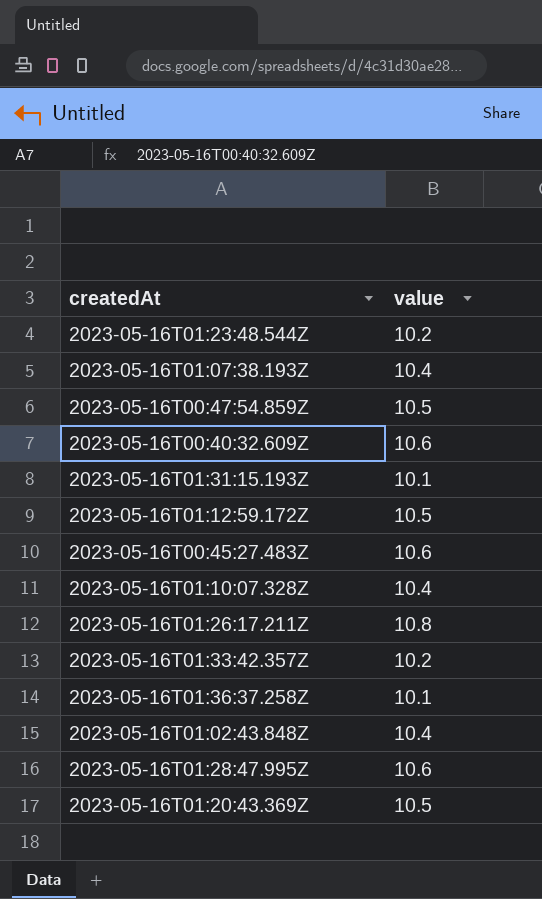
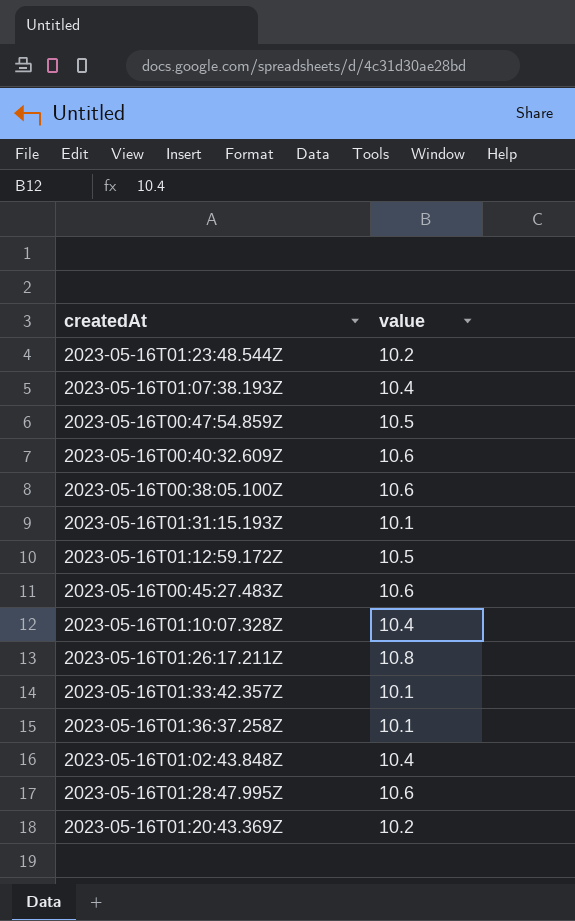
row 2023-05-16T00:38:05.100Z: none -> 10.6
2023-05-16T01:33:42.357Z | value: 10.2 -> 10.1
2023-05-16T01:20:43.369Z | value: 10.5 -> 10.2

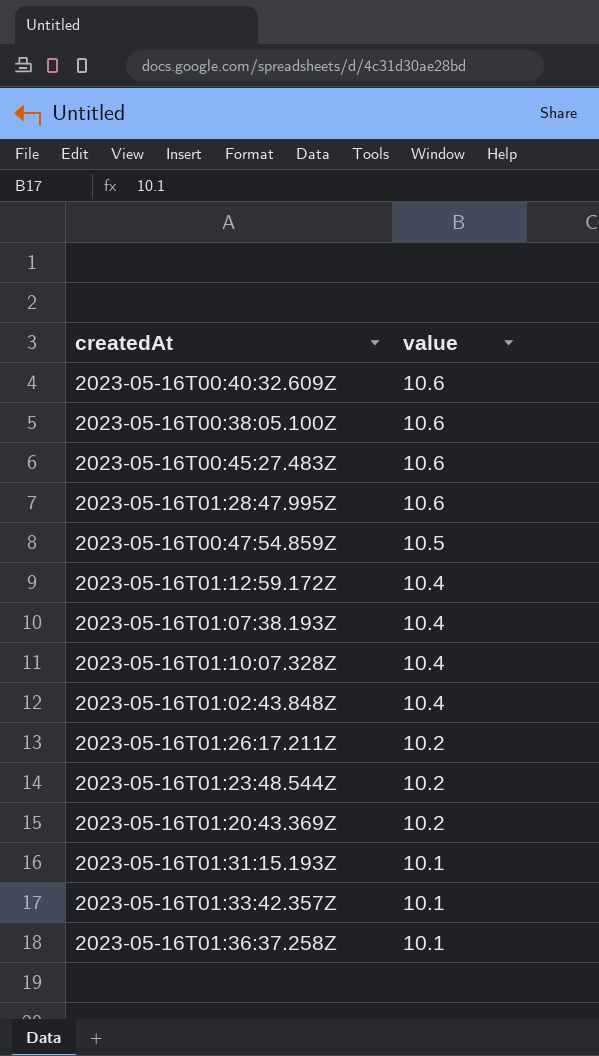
row order: none -> value descending
2023-05-16T01:12:59.172Z | value: 10.5 -> 10.4
2023-05-16T01:26:17.211Z | value: 10.8 -> 10.2

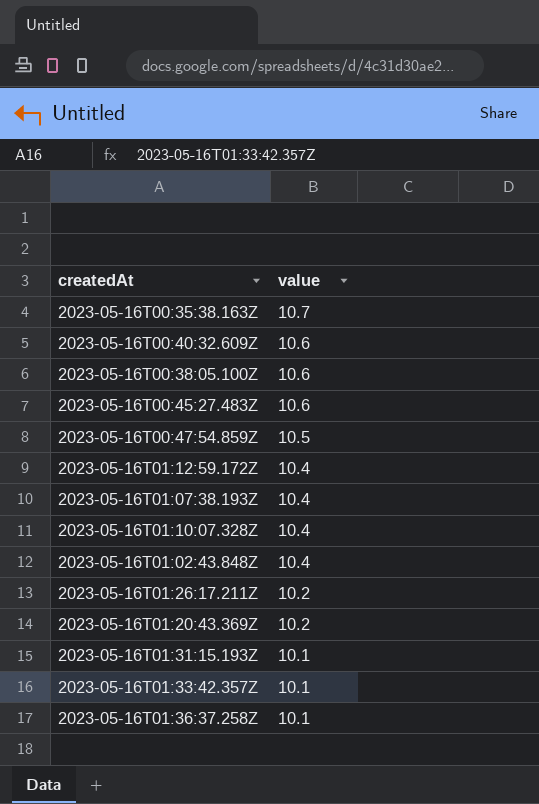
row 2023-05-16T01:28:47.995Z: 10.6 -> none
row 2023-05-16T01:23:48.544Z: 10.2 -> none
row 2023-05-16T00:35:38.163Z: none -> 10.7

